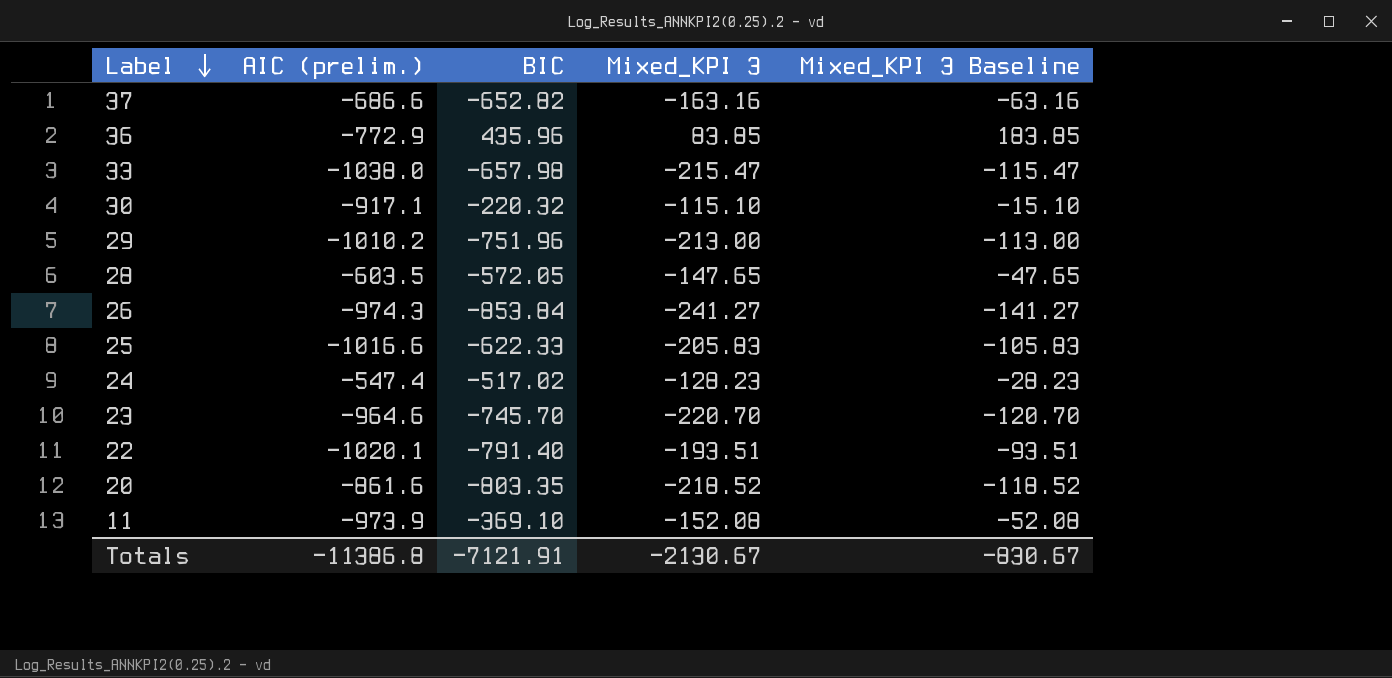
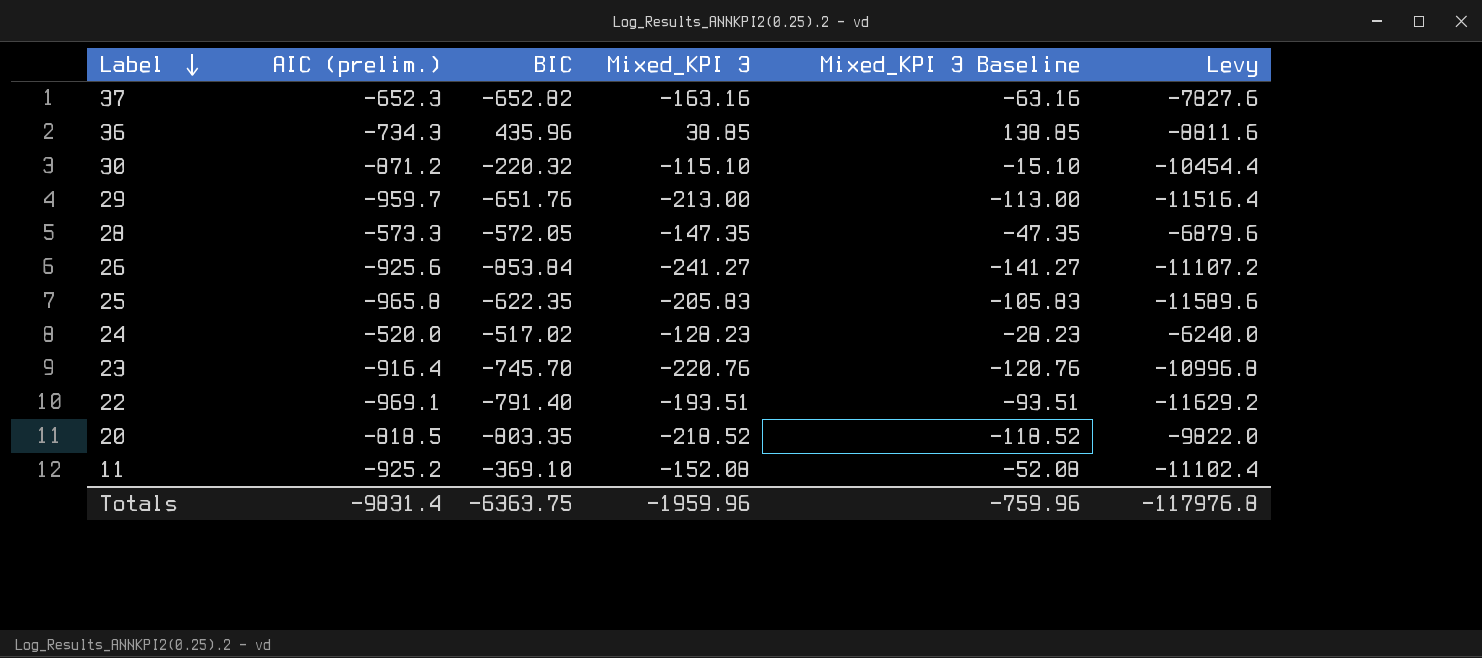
column Levy | formula: none -> [AIC (prelim.)] * 12
row 33: -1038.0 | -657.98 | -215.47 | -115.47 -> none
37 | AIC (prelim.): -686.6 -> -652.3
36 | AIC (prelim.): -772.9 -> -734.3
36 | Mixed_KPI 3: 83.85 -> 38.85
36 | Mixed_KPI 3 Baseline: 183.85 -> 138.85
30 | AIC (prelim.): -917.1 -> -871.2
29 | AIC (prelim.): -1010.2 -> -959.7
29 | BIC: -751.96 -> -651.76
28 | AIC (prelim.): -603.5 -> -573.3
28 | Mixed_KPI 3: -147.65 -> -147.35
28 | Mixed_KPI 3 Baseline: -47.65 -> -47.35
26 | AIC (prelim.): -974.3 -> -925.6
25 | AIC (prelim.): -1016.6 -> -965.8
25 | BIC: -622.33 -> -622.35
24 | AIC (prelim.): -547.4 -> -520.0
23 | AIC (prelim.): -964.6 -> -916.4
23 | Mixed_KPI 3: -220.70 -> -220.76
23 | Mixed_KPI 3 Baseline: -120.70 -> -120.76
22 | AIC (prelim.): -1020.1 -> -969.1
20 | AIC (prelim.): -861.6 -> -818.5
11 | AIC (prelim.): -973.9 -> -925.2
Totals | AIC (prelim.): -11386.8 -> -9831.4
Totals | BIC: -7121.91 -> -6363.75
Totals | Mixed_KPI 3: -2130.67 -> -1959.96
Totals | Mixed_KPI 3 Baseline: -830.67 -> -759.96

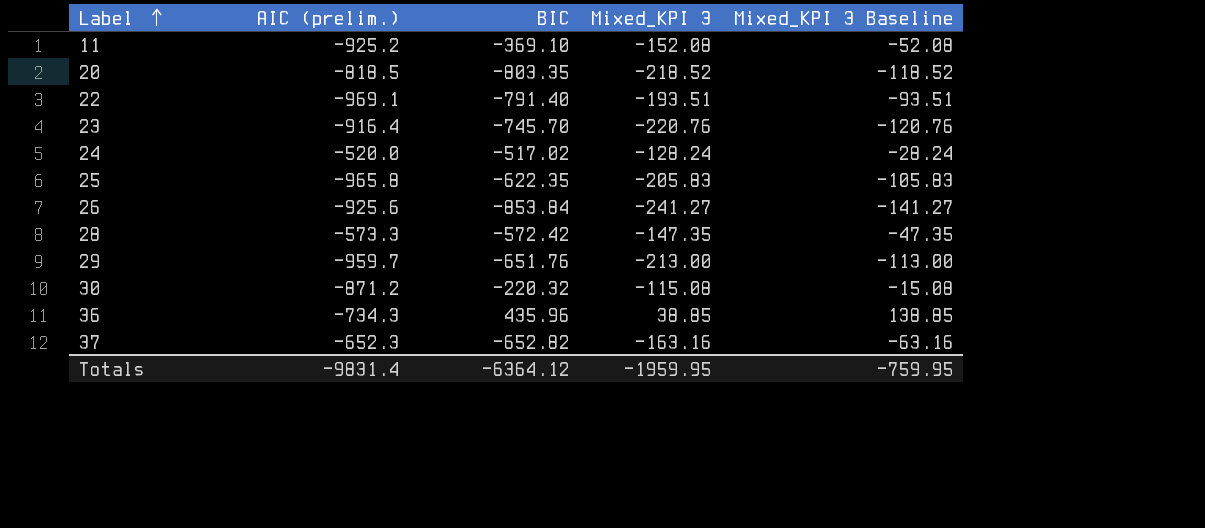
row order: Label descending -> Label ascending
column Levy | formula: [AIC (prelim.)] * 12 -> none
24 | Mixed_KPI 3: -128.23 -> -128.24
24 | Mixed_KPI 3 Baseline: -28.23 -> -28.24
28 | BIC: -572.05 -> -572.42
30 | Mixed_KPI 3: -115.10 -> -115.08
30 | Mixed_KPI 3 Baseline: -15.10 -> -15.08
Totals | BIC: -6363.75 -> -6364.12
Totals | Mixed_KPI 3: -1959.96 -> -1959.95
Totals | Mixed_KPI 3 Baseline: -759.96 -> -759.95

